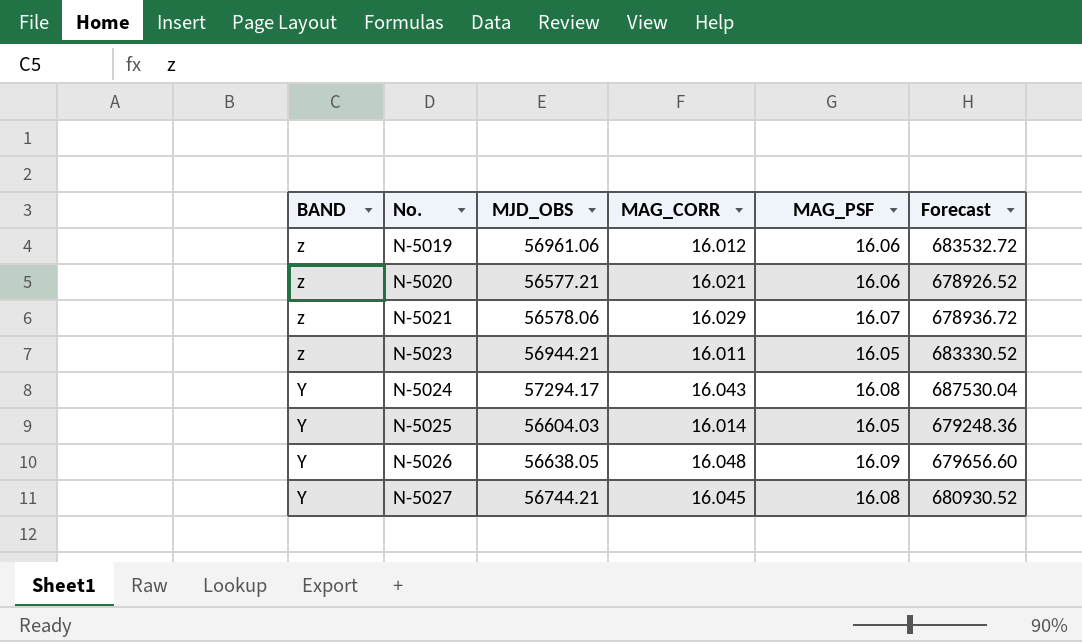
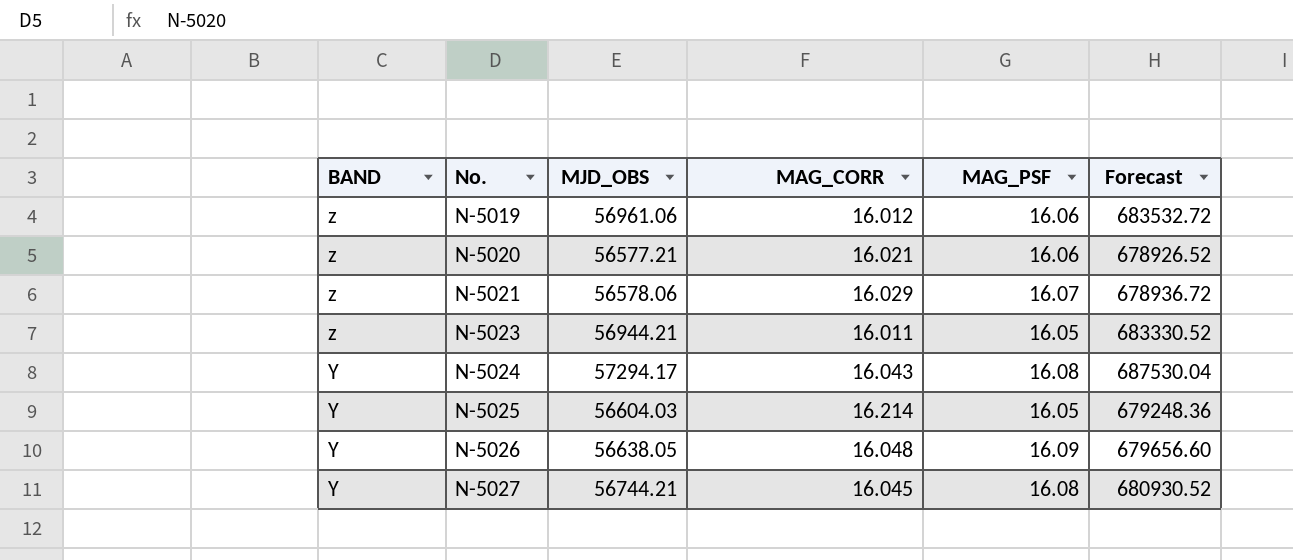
N-5025 | MAG_CORR: 16.014 -> 16.214

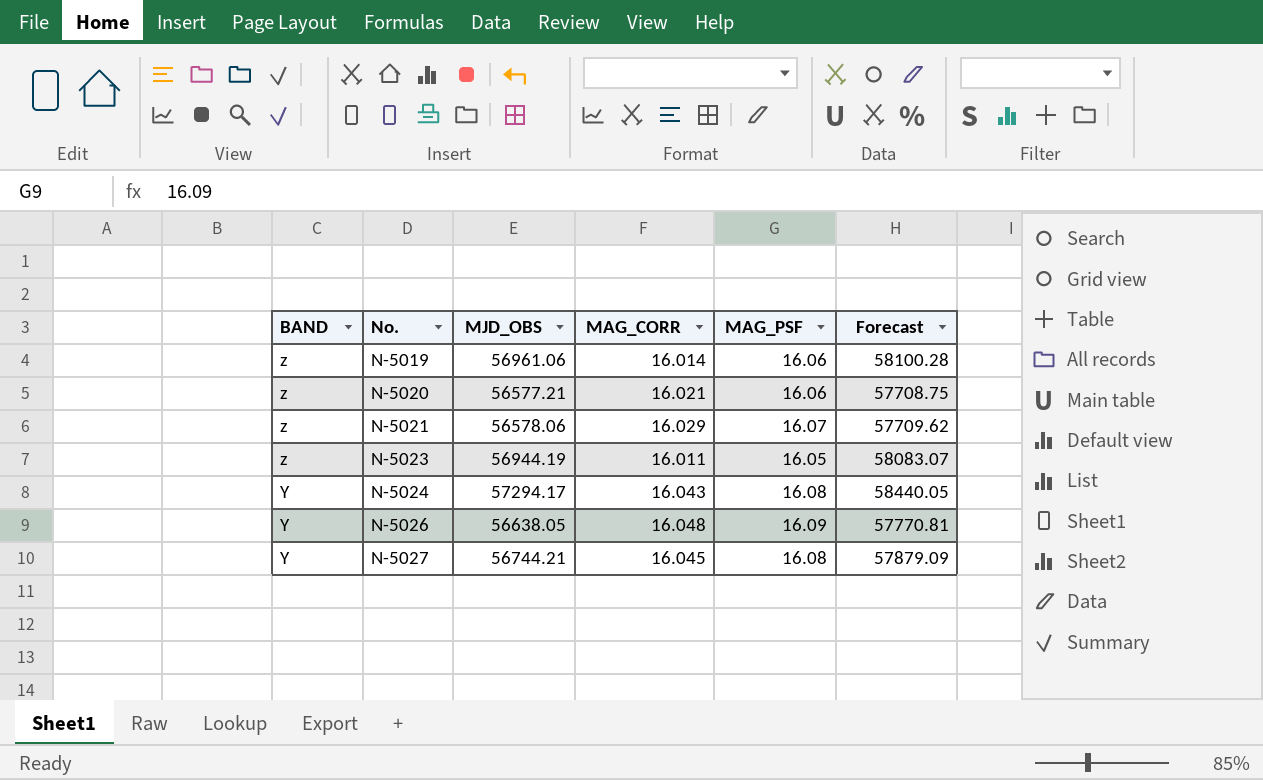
column Forecast | formula: [MJD_OBS] * 12 -> [MJD_OBS] * 1.02
row N-5025: Y | 56604.03 | 16.214 | 16.05 | 679248.36 -> none
N-5019 | MAG_CORR: 16.012 -> 16.014
N-5023 | MJD_OBS: 56944.21 -> 56944.19

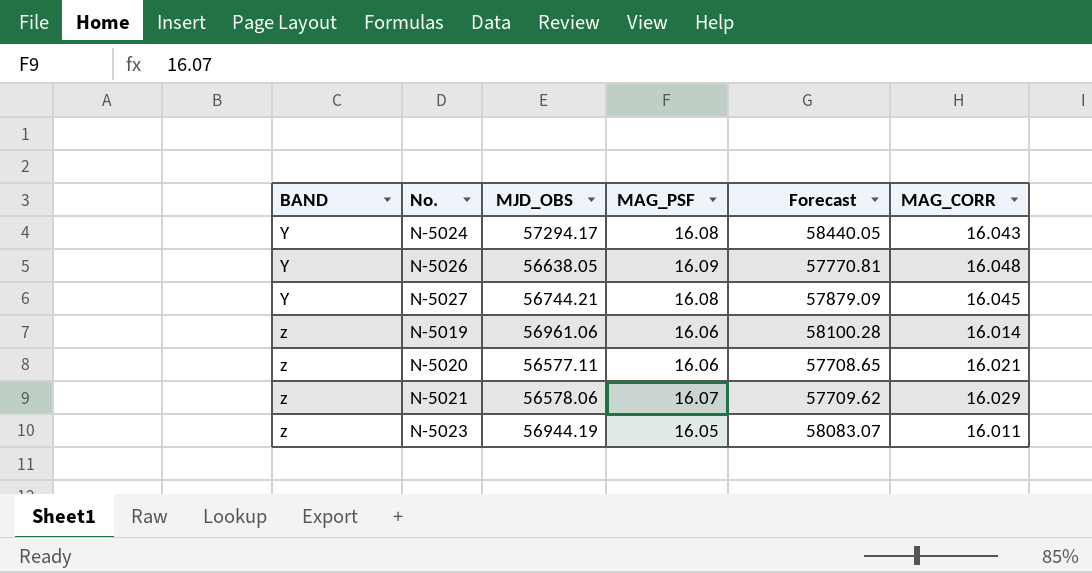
row order: BAND descending -> BAND ascending
column MAG_CORR | position: 4 -> 6
N-5020 | MJD_OBS: 56577.21 -> 56577.11
N-5020 | Forecast: 57708.75 -> 57708.65

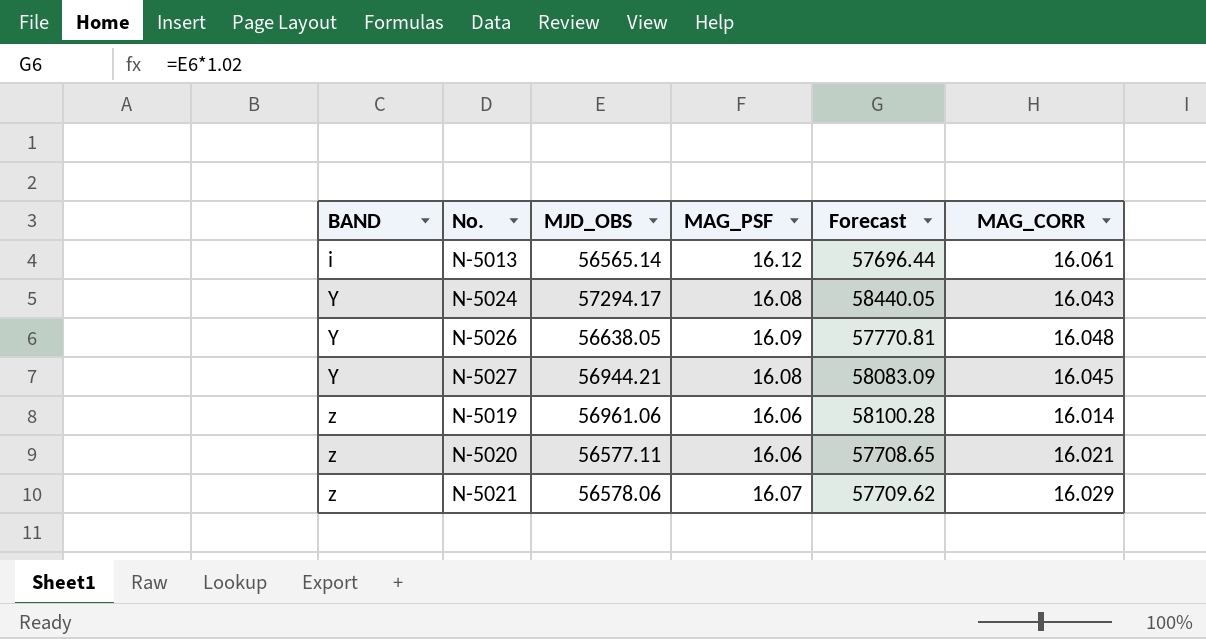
row N-5023: z | 56944.19 | 16.05 | 58083.07 | 16.011 -> none
row N-5013: none -> i | 56565.14 | 16.12 | 57696.44 | 16.061
N-5027 | MJD_OBS: 56744.21 -> 56944.21
N-5027 | Forecast: 57879.09 -> 58083.09

